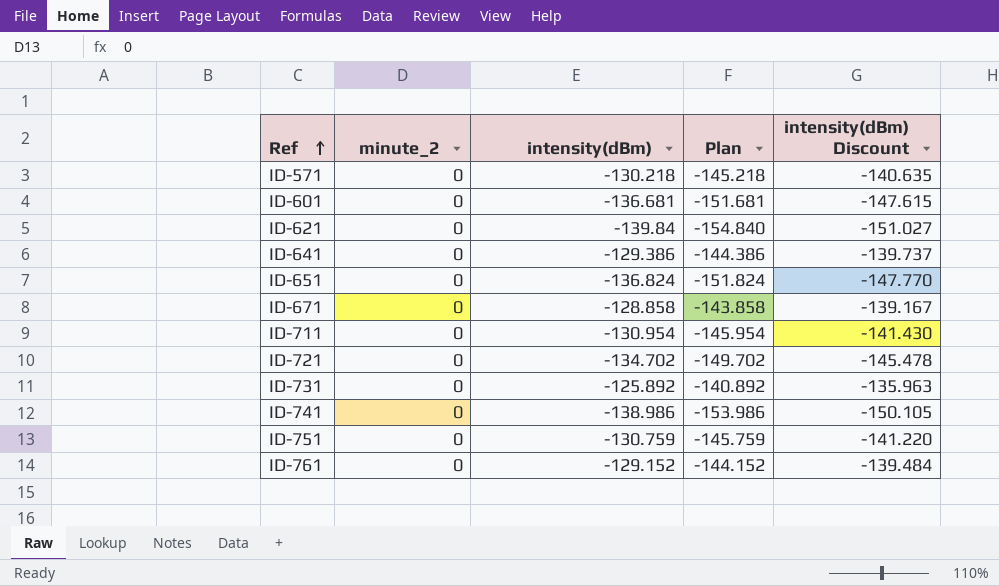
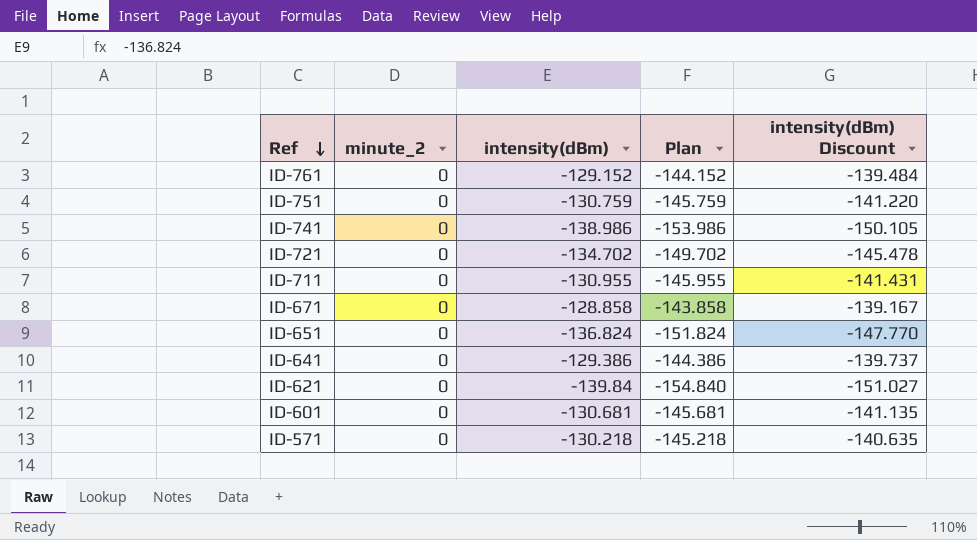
row order: Ref ascending -> Ref descending
row ID-731: 0 | -125.892 | -140.892 | -135.963 -> none
ID-711 | intensity(dBm): -130.954 -> -130.955
ID-711 | Plan: -145.954 -> -145.955
ID-711 | intensity(dBm) Discount: -141.430 -> -141.431
ID-601 | intensity(dBm): -136.681 -> -130.681
ID-601 | Plan: -151.681 -> -145.681
ID-601 | intensity(dBm) Discount: -147.615 -> -141.135

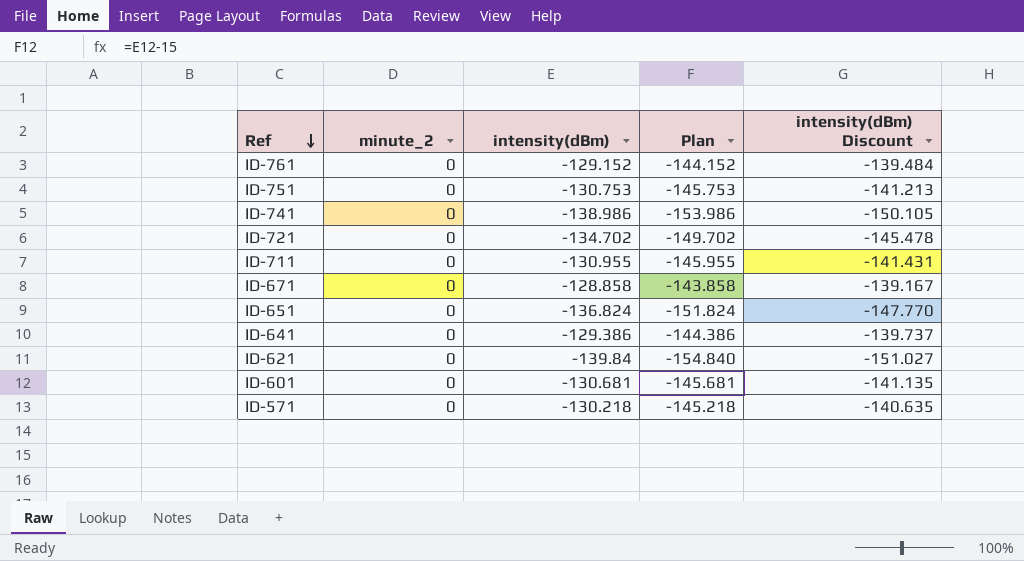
ID-751 | intensity(dBm): -130.759 -> -130.753
ID-751 | Plan: -145.759 -> -145.753
ID-751 | intensity(dBm) Discount: -141.220 -> -141.213

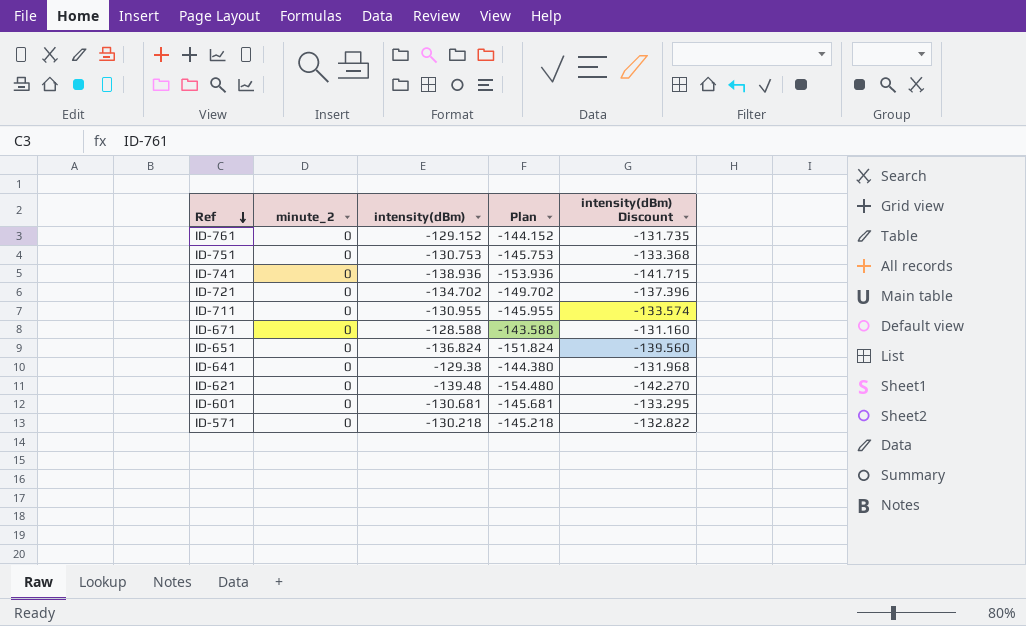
column intensity(dBm) Discount | formula: [intensity(dBm)] * 1.08 -> [intensity(dBm)] * 1.02
ID-741 | intensity(dBm): -138.986 -> -138.936
ID-741 | Plan: -153.986 -> -153.936
ID-671 | intensity(dBm): -128.858 -> -128.588
ID-671 | Plan: -143.858 -> -143.588
ID-641 | intensity(dBm): -129.386 -> -129.38
ID-641 | Plan: -144.386 -> -144.380
ID-621 | intensity(dBm): -139.84 -> -139.48
ID-621 | Plan: -154.840 -> -154.480

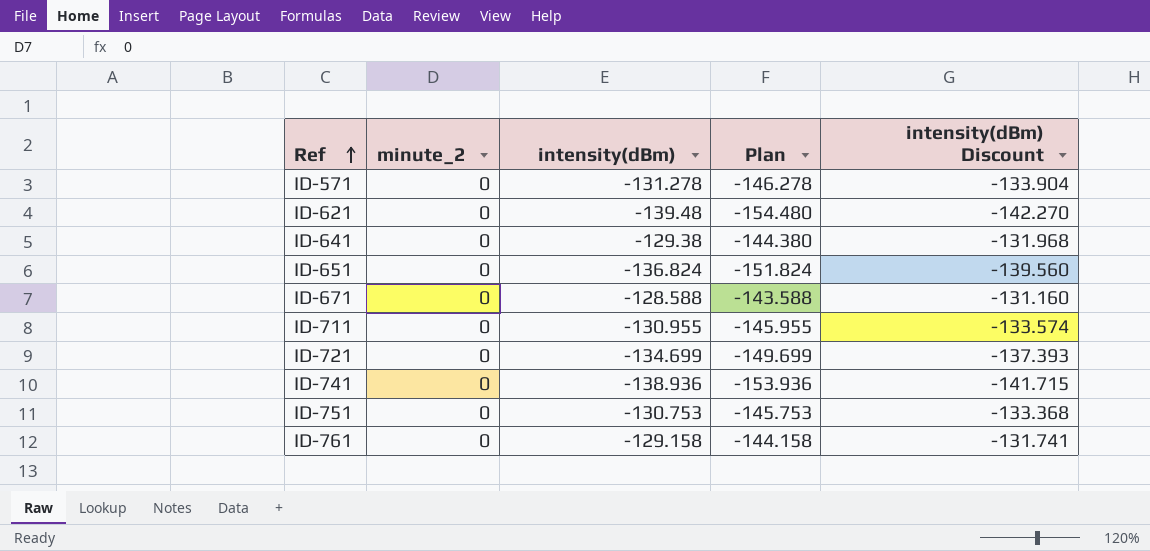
row order: Ref descending -> Ref ascending
row ID-601: 0 | -130.681 | -145.681 | -133.295 -> none
ID-571 | intensity(dBm): -130.218 -> -131.278
ID-571 | Plan: -145.218 -> -146.278
ID-571 | intensity(dBm) Discount: -132.822 -> -133.904
ID-721 | intensity(dBm): -134.702 -> -134.699
ID-721 | Plan: -149.702 -> -149.699
ID-721 | intensity(dBm) Discount: -137.396 -> -137.393
ID-761 | intensity(dBm): -129.152 -> -129.158
ID-761 | Plan: -144.152 -> -144.158
ID-761 | intensity(dBm) Discount: -131.735 -> -131.741

